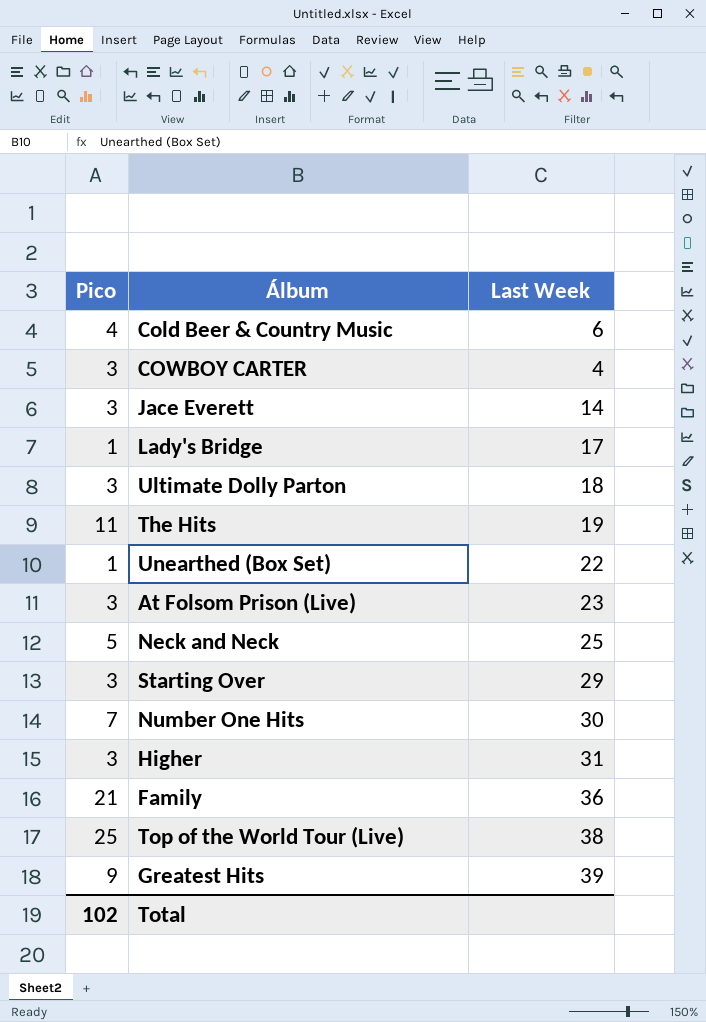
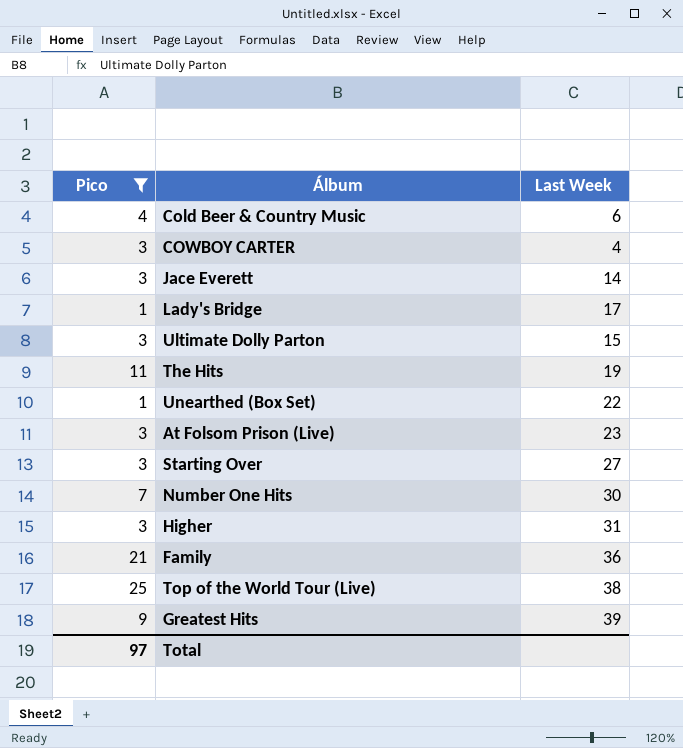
filter: none -> Pico != 5
Ultimate Dolly Parton | Last Week: 18 -> 15
Starting Over | Last Week: 29 -> 27
Total | Pico: 102 -> 97

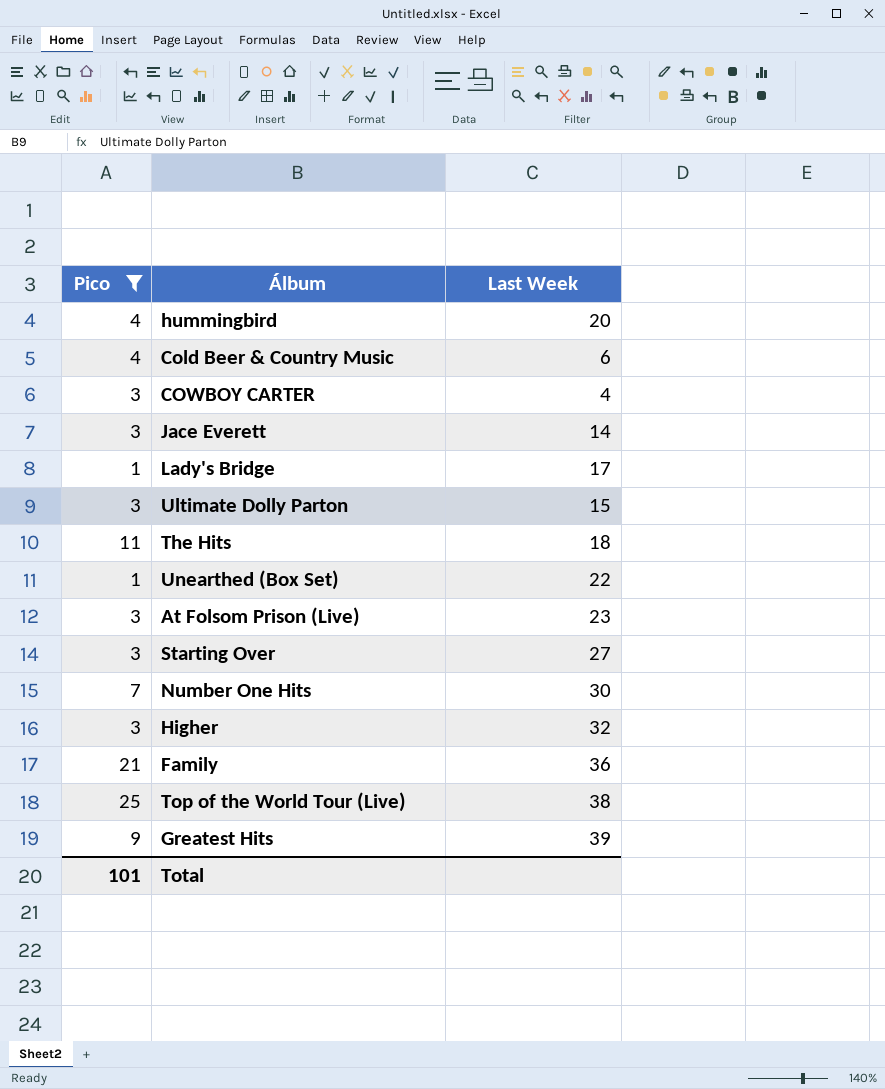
row hummingbird: none -> 4 | 20
The Hits | Last Week: 19 -> 18
Higher | Last Week: 31 -> 32
Total | Pico: 97 -> 101

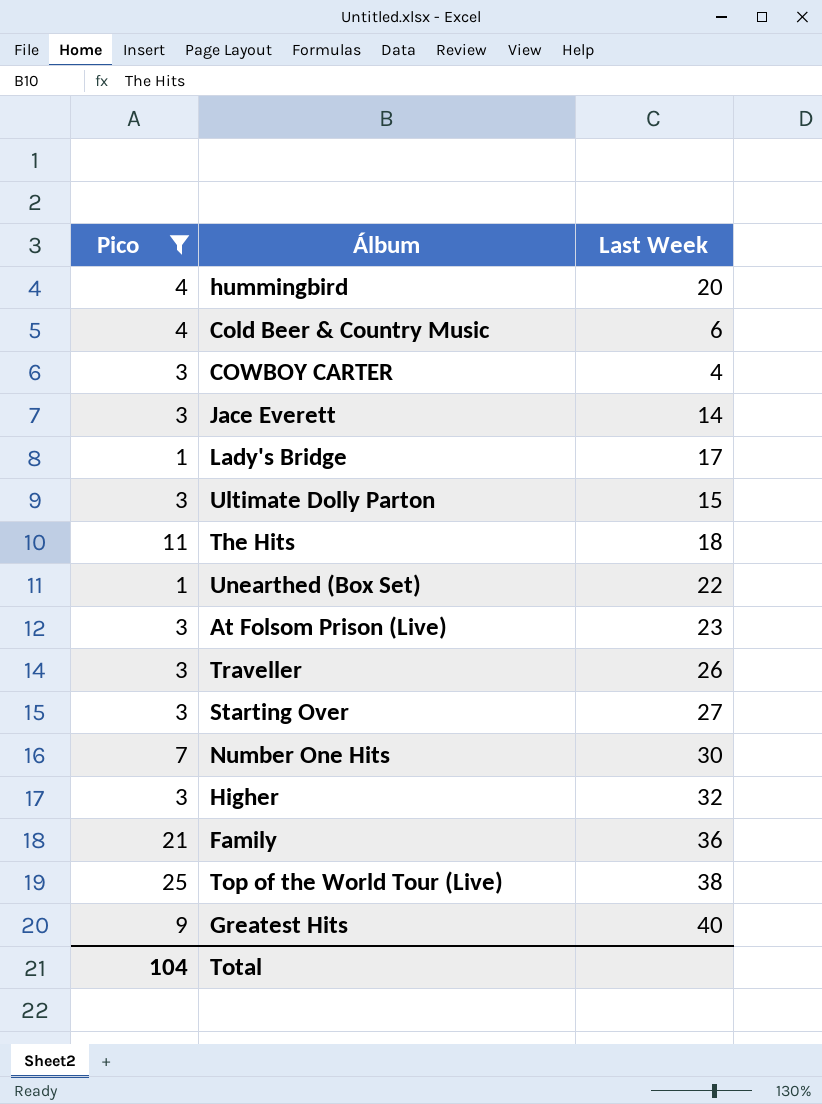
row Traveller: none -> 3 | 26
Greatest Hits | Last Week: 39 -> 40
Total | Pico: 101 -> 104

